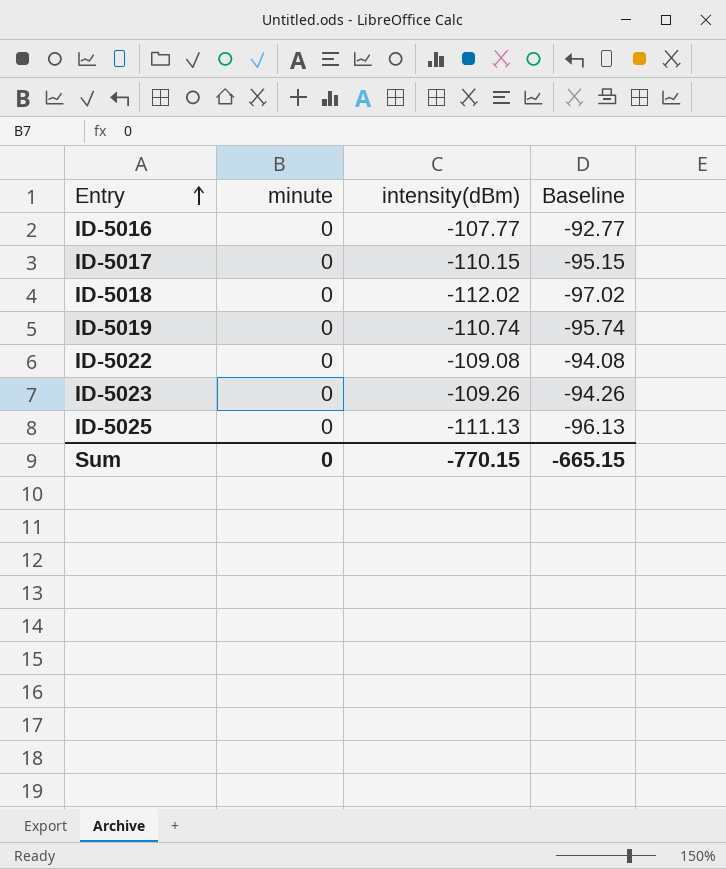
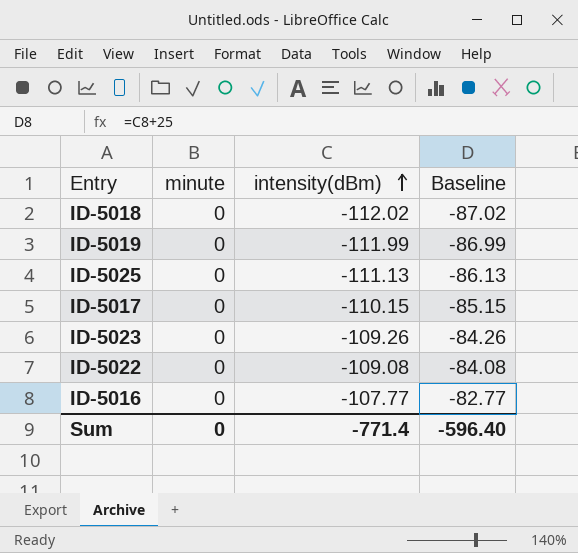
row order: Entry ascending -> intensity(dBm) ascending
column Baseline | formula: [intensity(dBm)] + 15 -> [intensity(dBm)] + 25
ID-5019 | intensity(dBm): -110.74 -> -111.99
Sum | intensity(dBm): -770.15 -> -771.4
Sum | Baseline: -665.15 -> -596.40

